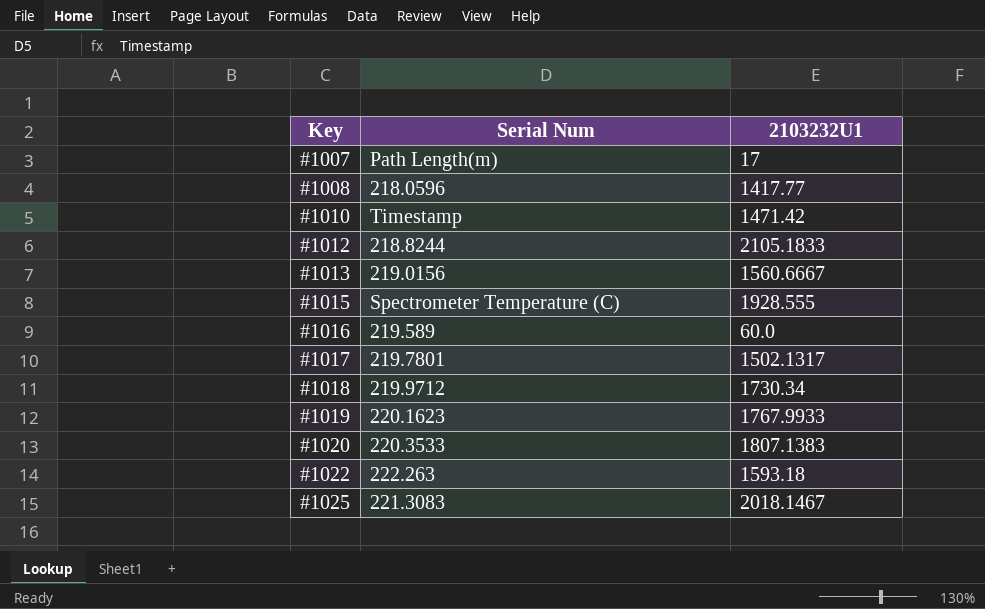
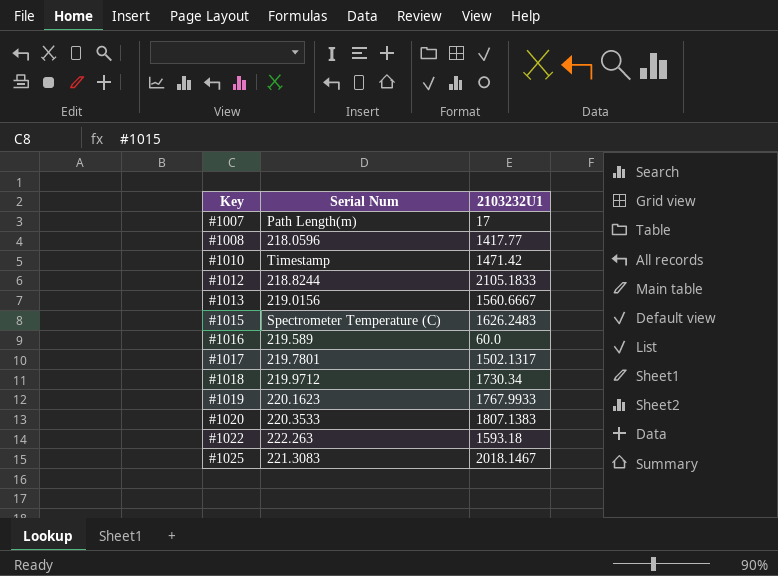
#1015 | 2103232U1: 1928.555 -> 1626.2483

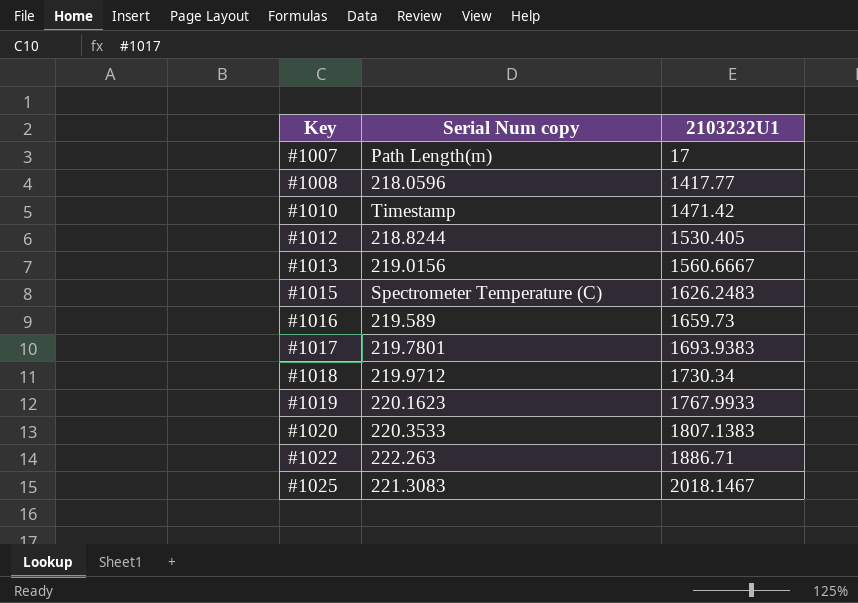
column name: Serial Num -> Serial Num copy
#1012 | 2103232U1: 2105.1833 -> 1530.405
#1016 | 2103232U1: 60.0 -> 1659.73
#1017 | 2103232U1: 1502.1317 -> 1693.9383
#1022 | 2103232U1: 1593.18 -> 1886.71

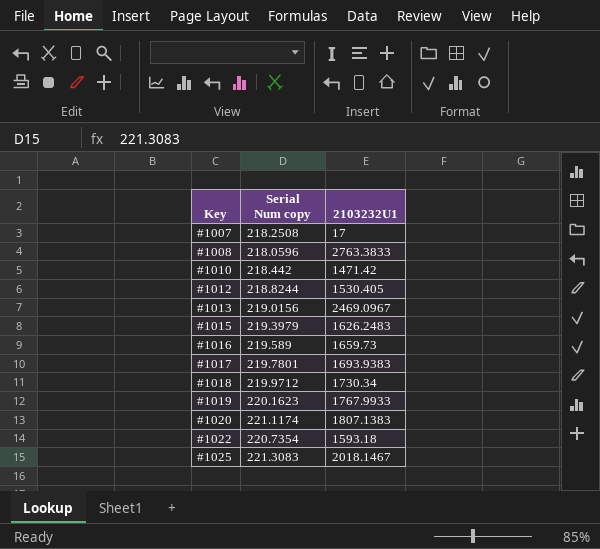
#1007 | Serial Num copy: Path Length(m) -> 218.2508
#1008 | 2103232U1: 1417.77 -> 2763.3833
#1010 | Serial Num copy: Timestamp -> 218.442
#1013 | 2103232U1: 1560.6667 -> 2469.0967
#1015 | Serial Num copy: Spectrometer Temperature (C) -> 219.3979
#1020 | Serial Num copy: 220.3533 -> 221.1174
#1022 | Serial Num copy: 222.263 -> 220.7354
#1022 | 2103232U1: 1886.71 -> 1593.18

